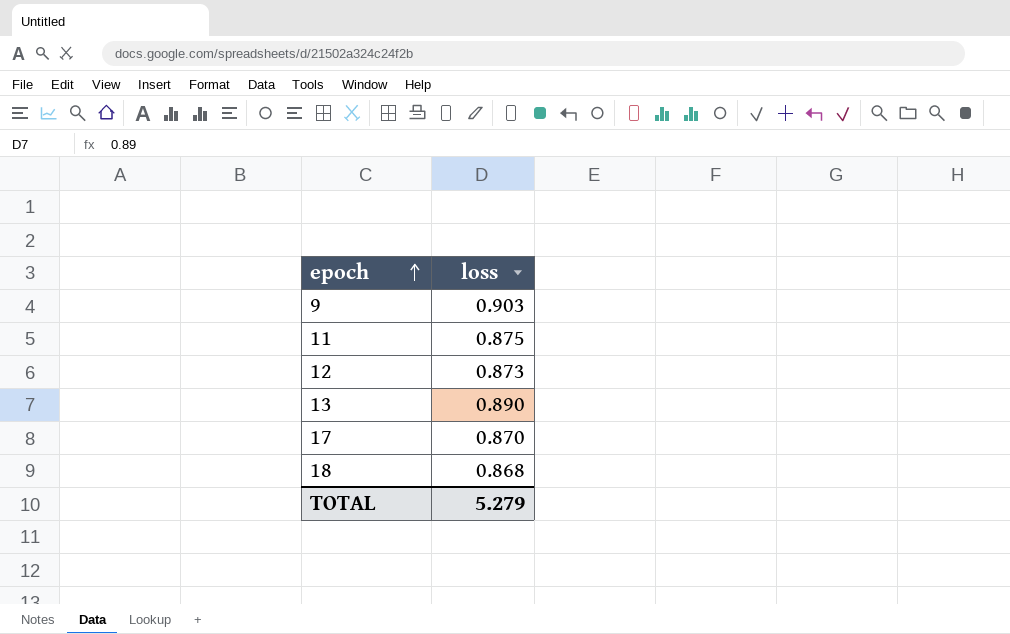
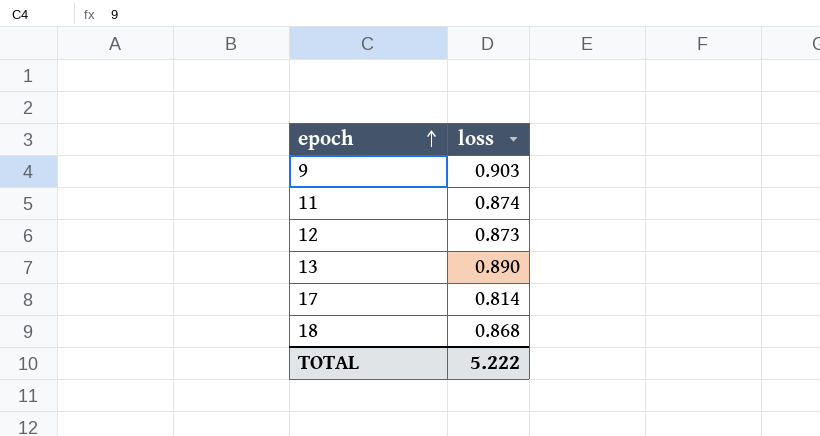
11 | loss: 0.875 -> 0.874
17 | loss: 0.870 -> 0.814
TOTAL | loss: 5.279 -> 5.222

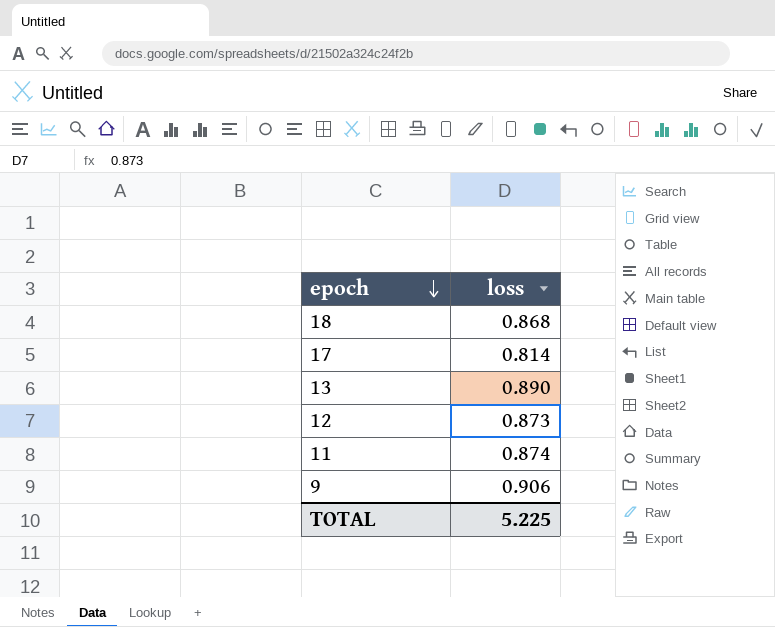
row order: epoch ascending -> epoch descending
9 | loss: 0.903 -> 0.906
TOTAL | loss: 5.222 -> 5.225

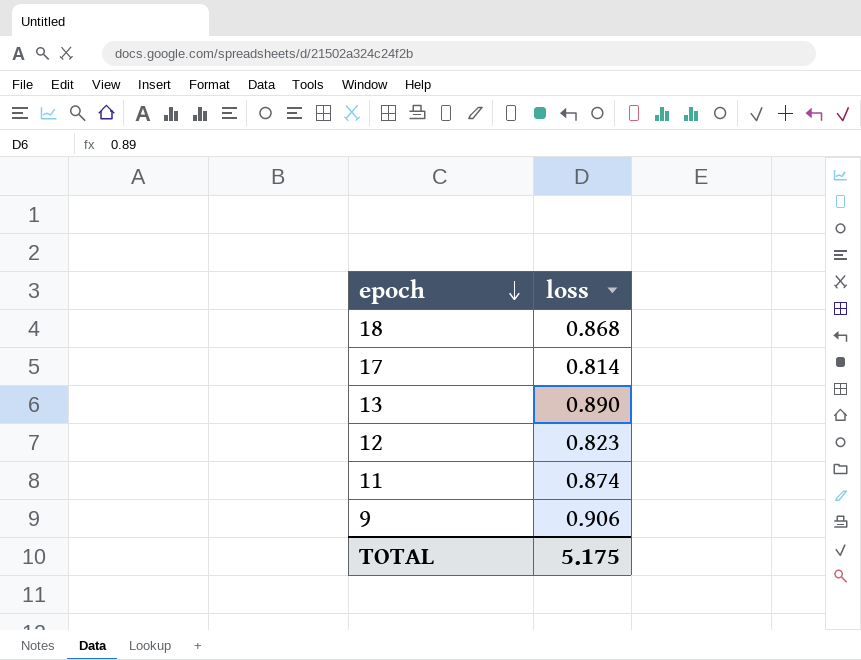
12 | loss: 0.873 -> 0.823
TOTAL | loss: 5.225 -> 5.175

